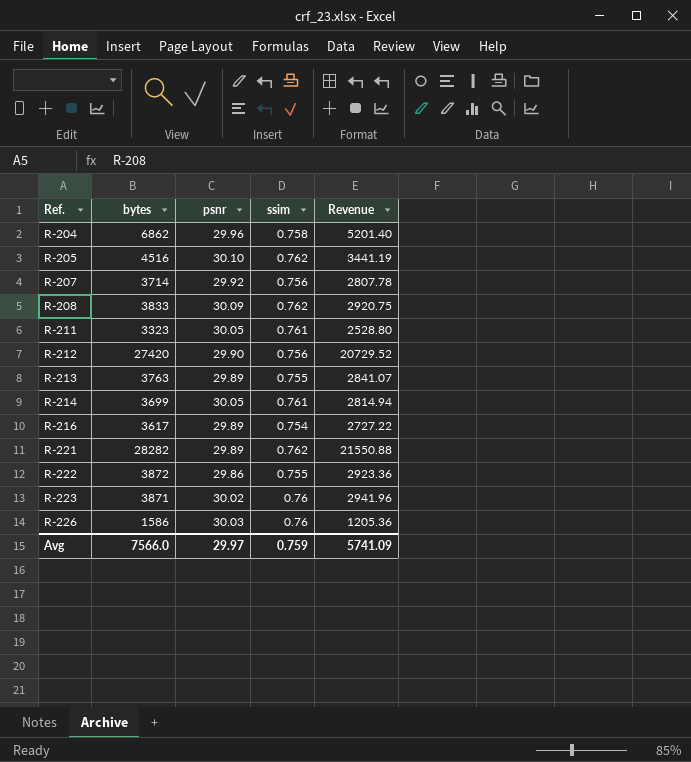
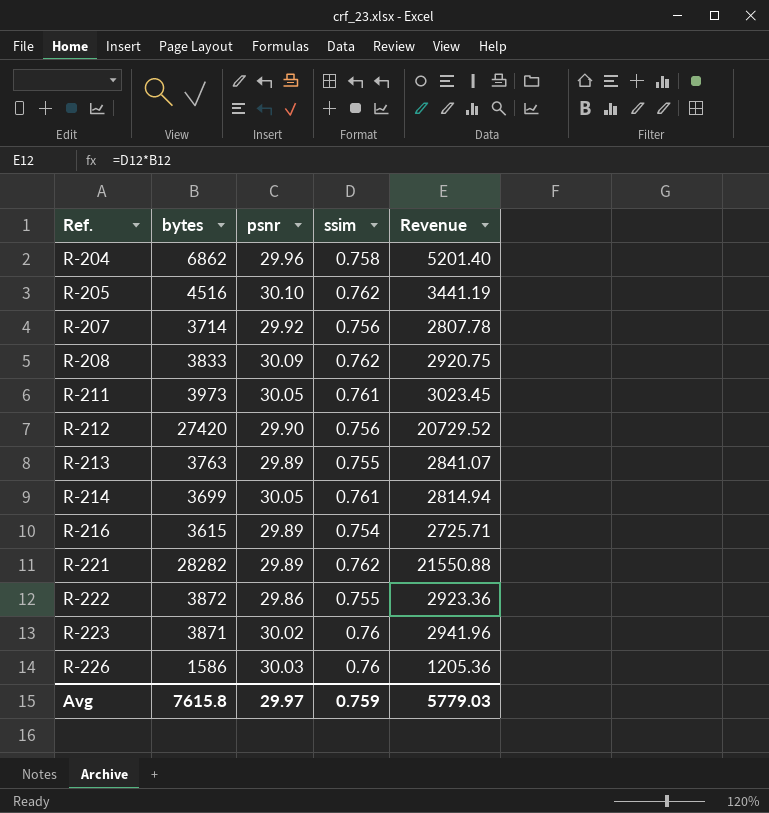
R-211 | bytes: 3323 -> 3973
R-211 | Revenue: 2528.80 -> 3023.45
R-216 | bytes: 3617 -> 3615
R-216 | Revenue: 2727.22 -> 2725.71
Avg | bytes: 7566.0 -> 7615.8
Avg | Revenue: 5741.09 -> 5779.03

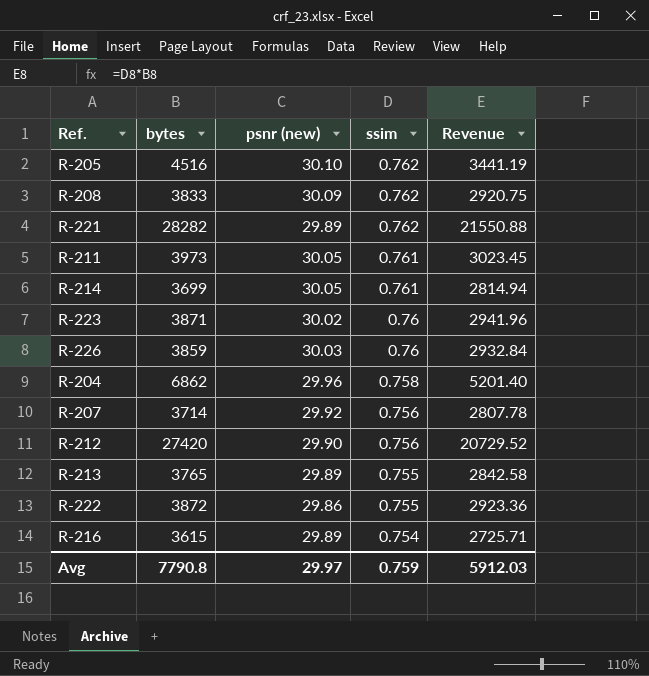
row order: Ref. ascending -> ssim descending
column name: psnr -> psnr (new)
R-226 | bytes: 1586 -> 3859
R-226 | Revenue: 1205.36 -> 2932.84
R-213 | bytes: 3763 -> 3765
R-213 | Revenue: 2841.07 -> 2842.58
Avg | bytes: 7615.8 -> 7790.8
Avg | Revenue: 5779.03 -> 5912.03

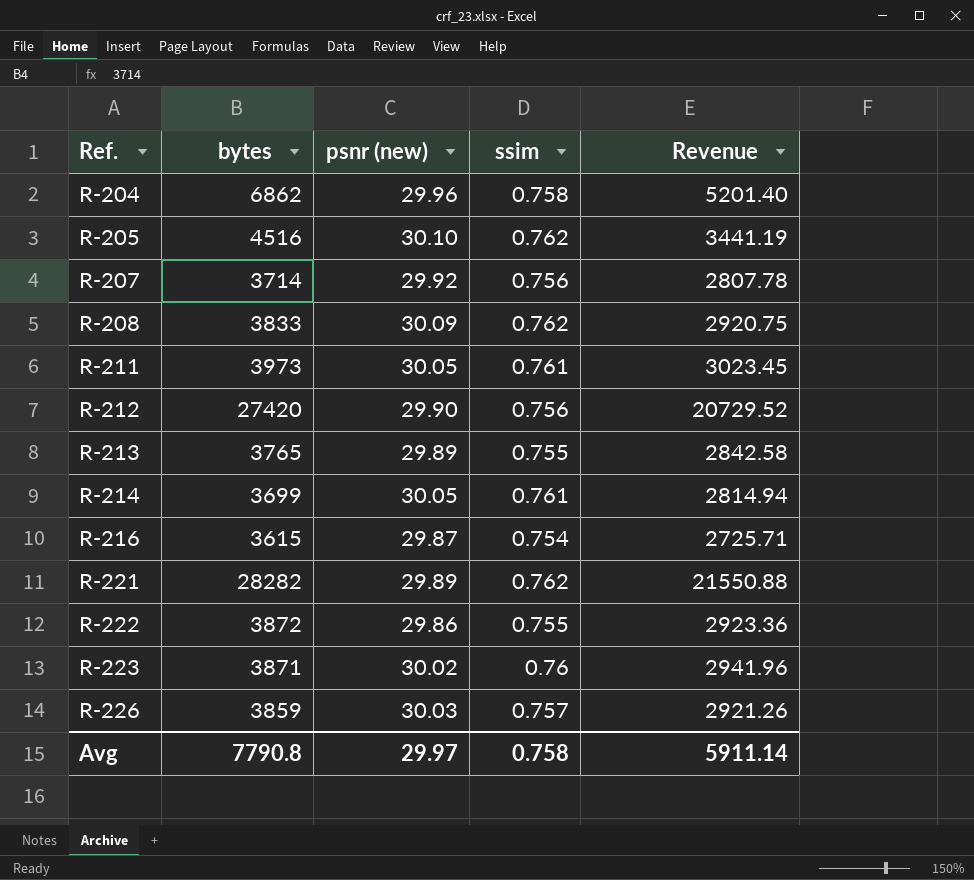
row order: ssim descending -> Ref. ascending
R-216 | psnr (new): 29.89 -> 29.87
R-226 | ssim: 0.76 -> 0.757
R-226 | Revenue: 2932.84 -> 2921.26
Avg | ssim: 0.759 -> 0.758
Avg | Revenue: 5912.03 -> 5911.14

